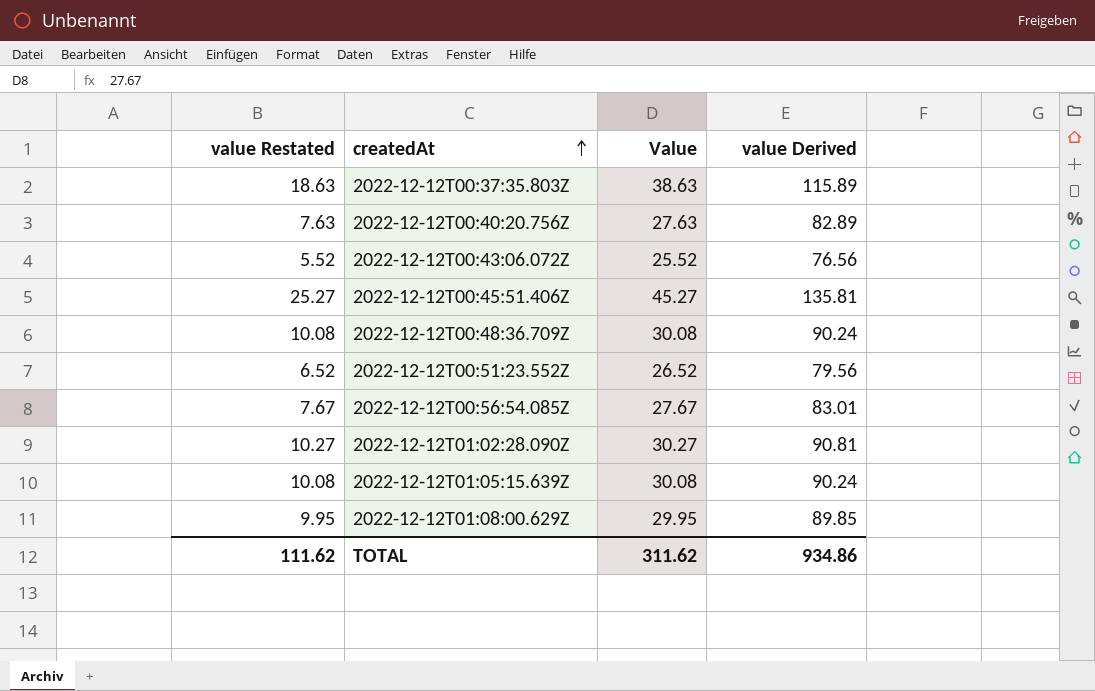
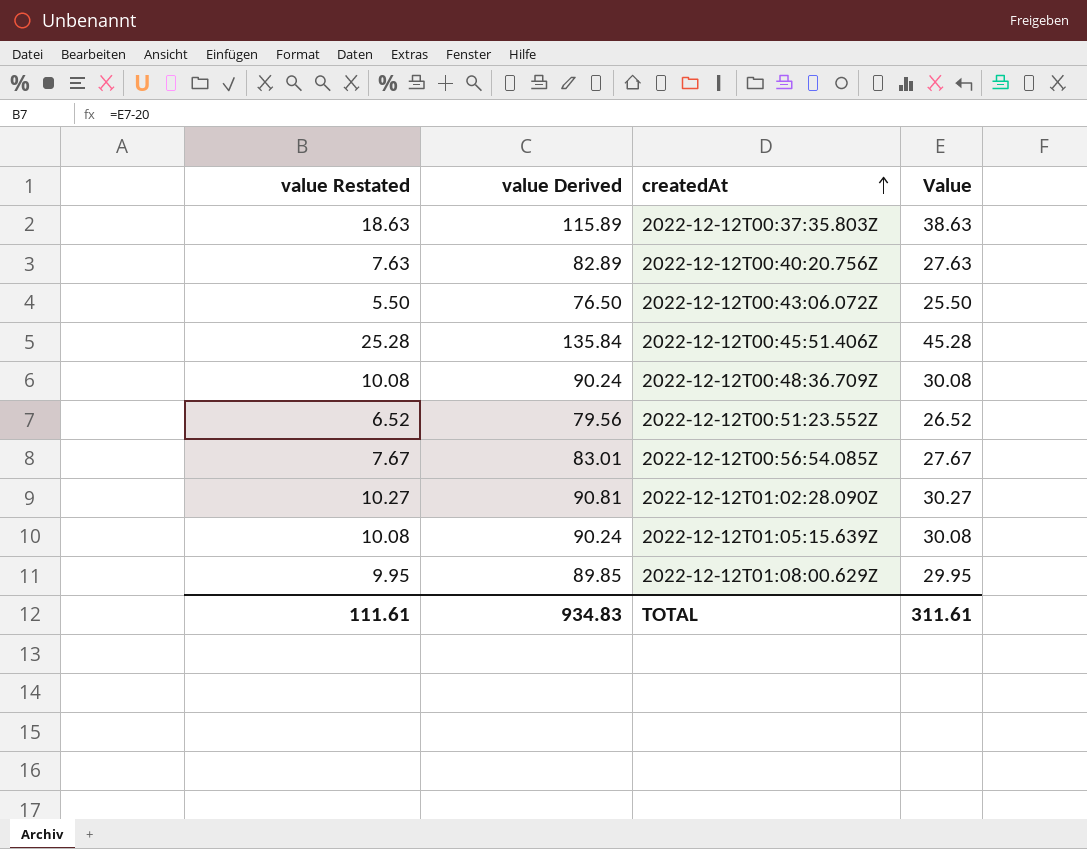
column value Derived | position: 4 -> 2
2022-12-12T00:43:06.072Z | value Restated: 5.52 -> 5.50
2022-12-12T00:43:06.072Z | value Derived: 76.56 -> 76.50
2022-12-12T00:43:06.072Z | Value: 25.52 -> 25.50
2022-12-12T00:45:51.406Z | value Restated: 25.27 -> 25.28
2022-12-12T00:45:51.406Z | value Derived: 135.81 -> 135.84
2022-12-12T00:45:51.406Z | Value: 45.27 -> 45.28
TOTAL | value Restated: 111.62 -> 111.61
TOTAL | value Derived: 934.86 -> 934.83
TOTAL | Value: 311.62 -> 311.61

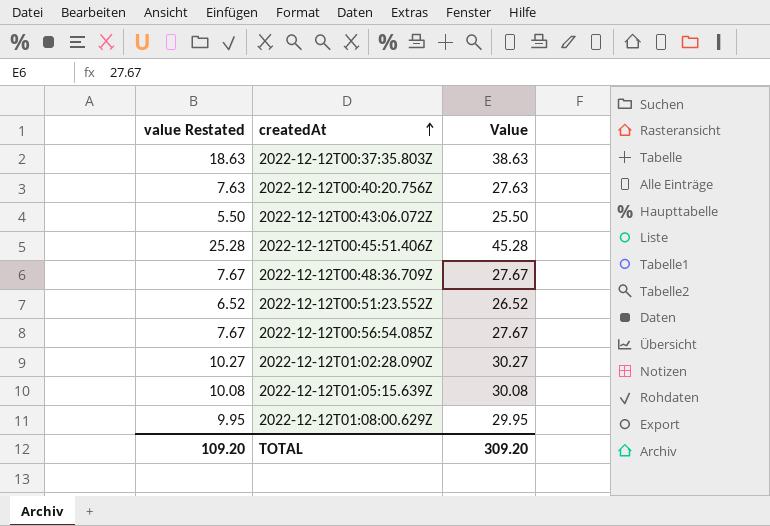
column value Derived | formula: [Value] * 3 -> none
2022-12-12T00:48:36.709Z | value Restated: 10.08 -> 7.67
2022-12-12T00:48:36.709Z | Value: 30.08 -> 27.67
TOTAL | value Restated: 111.61 -> 109.20
TOTAL | Value: 311.61 -> 309.20

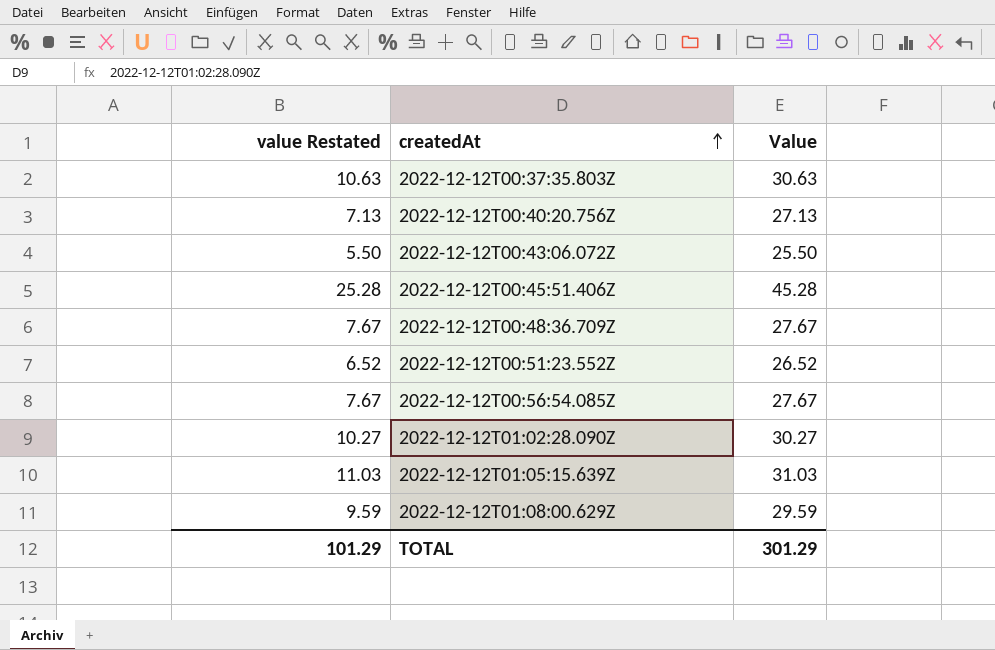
2022-12-12T00:37:35.803Z | value Restated: 18.63 -> 10.63
2022-12-12T00:37:35.803Z | Value: 38.63 -> 30.63
2022-12-12T00:40:20.756Z | value Restated: 7.63 -> 7.13
2022-12-12T00:40:20.756Z | Value: 27.63 -> 27.13
2022-12-12T01:05:15.639Z | value Restated: 10.08 -> 11.03
2022-12-12T01:05:15.639Z | Value: 30.08 -> 31.03
2022-12-12T01:08:00.629Z | value Restated: 9.95 -> 9.59
2022-12-12T01:08:00.629Z | Value: 29.95 -> 29.59
TOTAL | value Restated: 109.20 -> 101.29
TOTAL | Value: 309.20 -> 301.29

